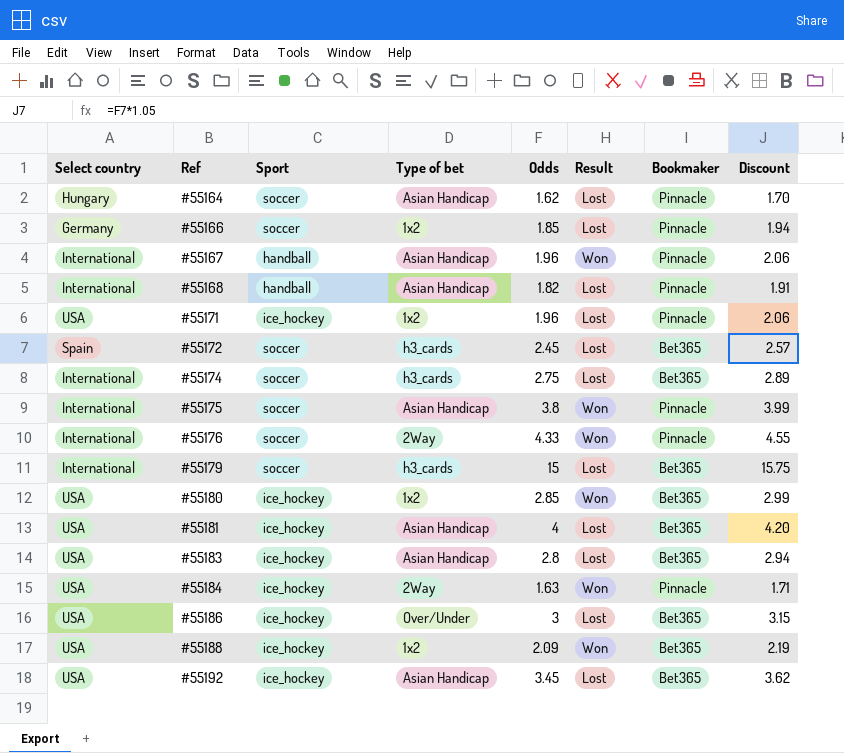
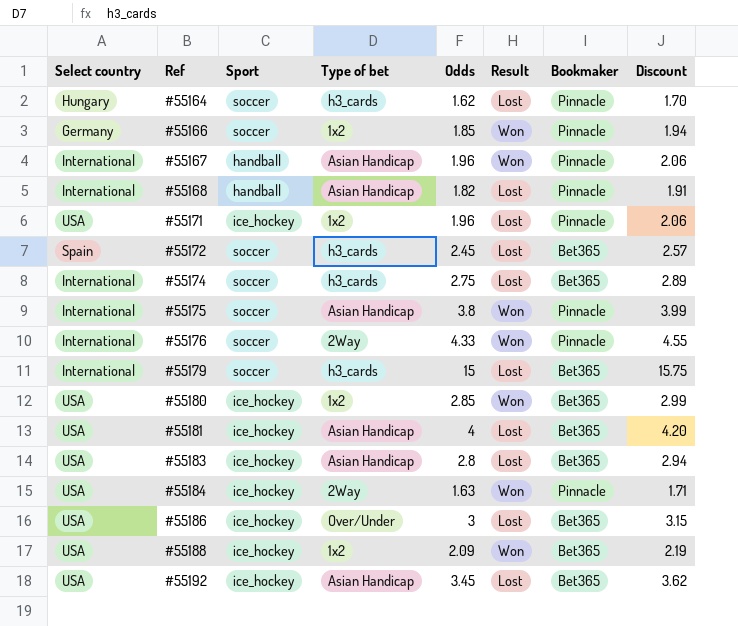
#55164 | Type of bet: Asian Handicap -> h3_cards
#55166 | Result: Lost -> Won

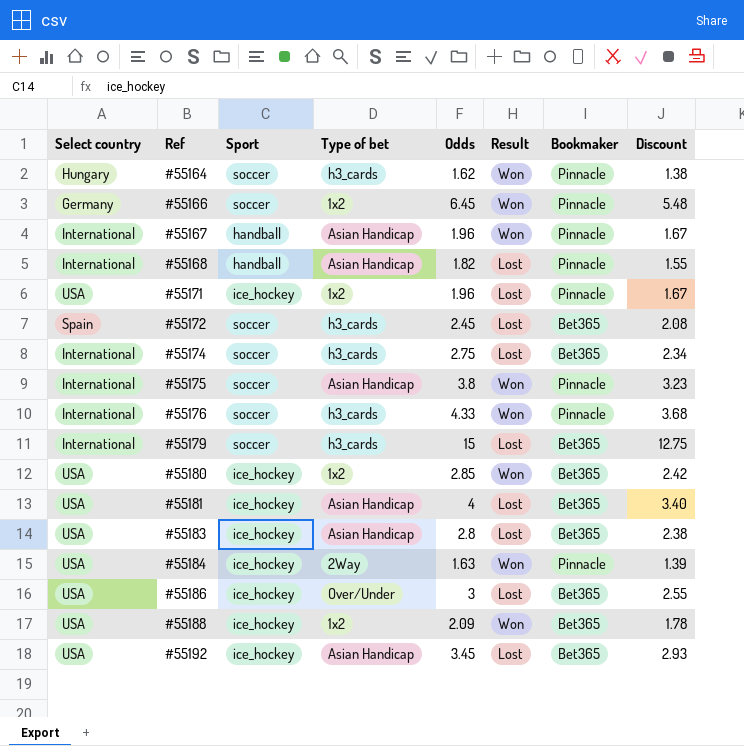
column Discount | formula: [Odds] * 1.05 -> [Odds] * 0.85
#55164 | Result: Lost -> Won
#55166 | Odds: 1.85 -> 6.45
#55176 | Type of bet: 2Way -> h3_cards

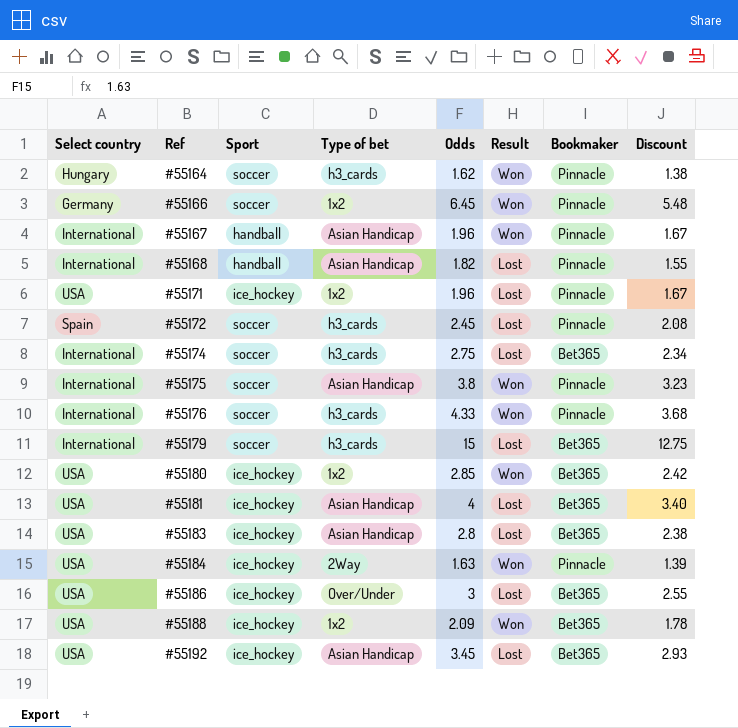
#55172 | Bookmaker: Bet365 -> Pinnacle

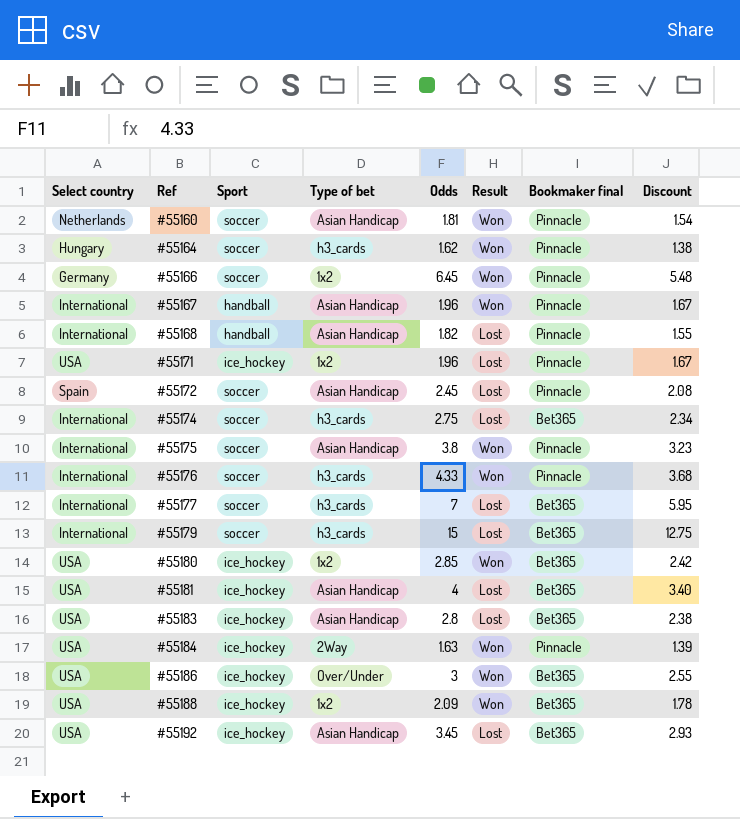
column name: Bookmaker -> Bookmaker final
row #55160: none -> Netherlands | soccer | Asian Handicap | 1.81 | Won | Pinnacle | 1.54
#55172 | Type of bet: h3_cards -> Asian Handicap
row #55177: none -> International | soccer | h3_cards | 7 | Lost | Bet365 | 5.95
#55186 | Result: Lost -> Won

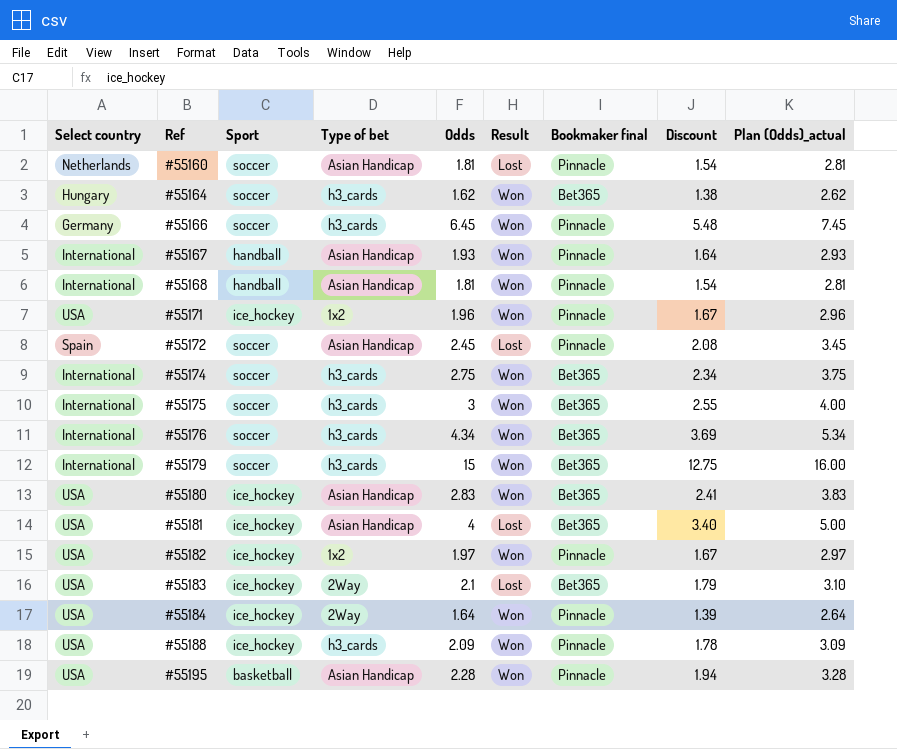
column Plan (Odds)_actual | formula: none -> [Odds] + 1
row #55177: International | soccer | h3_cards | 7 | Lost | Bet365 | 5.95 -> none
row #55186: USA | ice_hockey | Over/Under | 3 | Won | Bet365 | 2.55 -> none
row #55192: USA | ice_hockey | Asian Handicap | 3.45 | Lost | Bet365 | 2.93 -> none
#55160 | Result: Won -> Lost
#55164 | Bookmaker final: Pinnacle -> Bet365
#55166 | Type of bet: 1x2 -> h3_cards
#55167 | Odds: 1.96 -> 1.93
#55167 | Discount: 1.67 -> 1.64
#55168 | Odds: 1.82 -> 1.81
#55168 | Result: Lost -> Won
#55168 | Discount: 1.55 -> 1.54
#55171 | Result: Lost -> Won
#55174 | Result: Lost -> Won
#55175 | Type of bet: Asian Handicap -> h3_cards
#55175 | Odds: 3.8 -> 3
#55175 | Bookmaker final: Pinnacle -> Bet365
#55175 | Discount: 3.23 -> 2.55
#55176 | Odds: 4.33 -> 4.34
#55176 | Bookmaker final: Pinnacle -> Bet365
#55176 | Discount: 3.68 -> 3.69
#55179 | Result: Lost -> Won
#55180 | Type of bet: 1x2 -> Asian Handicap
#55180 | Odds: 2.85 -> 2.83
#55180 | Discount: 2.42 -> 2.41
row #55182: none -> USA | ice_hockey | 1x2 | 1.97 | Won | Pinnacle | 1.67 | 2.97
#55183 | Type of bet: Asian Handicap -> 2Way
#55183 | Odds: 2.8 -> 2.1
#55183 | Discount: 2.38 -> 1.79
#55184 | Odds: 1.63 -> 1.64
#55188 | Type of bet: 1x2 -> h3_cards
#55188 | Bookmaker final: Bet365 -> Pinnacle
row #55195: none -> USA | basketball | Asian Handicap | 2.28 | Won | Pinnacle | 1.94 | 3.28

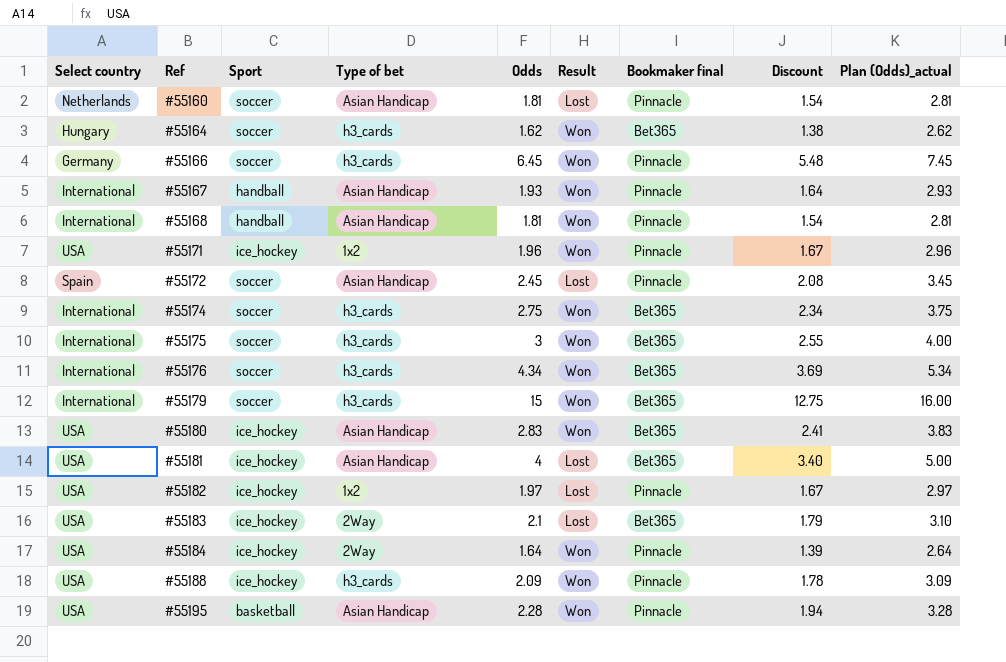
#55182 | Result: Won -> Lost

